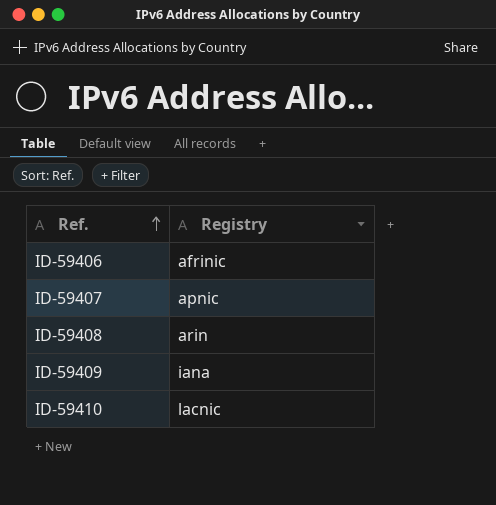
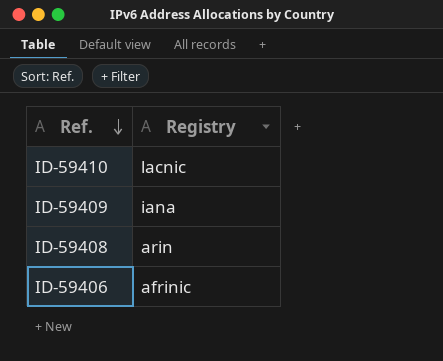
row order: Ref. ascending -> Ref. descending
row ID-59407: apnic -> none

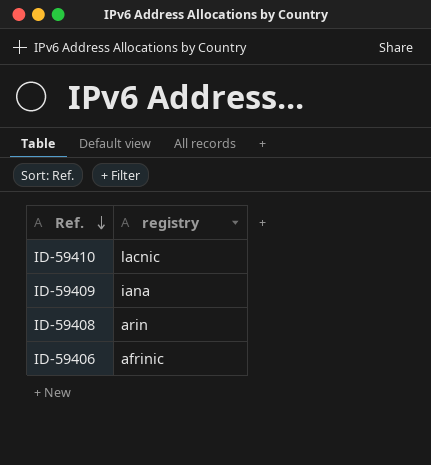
column name: Registry -> registry

